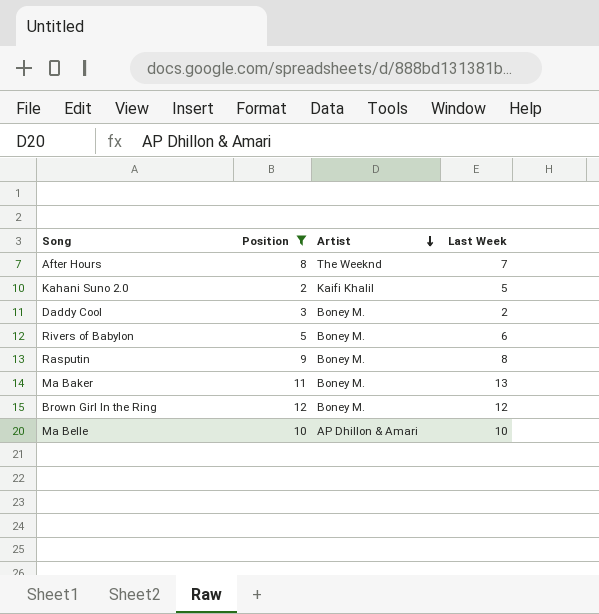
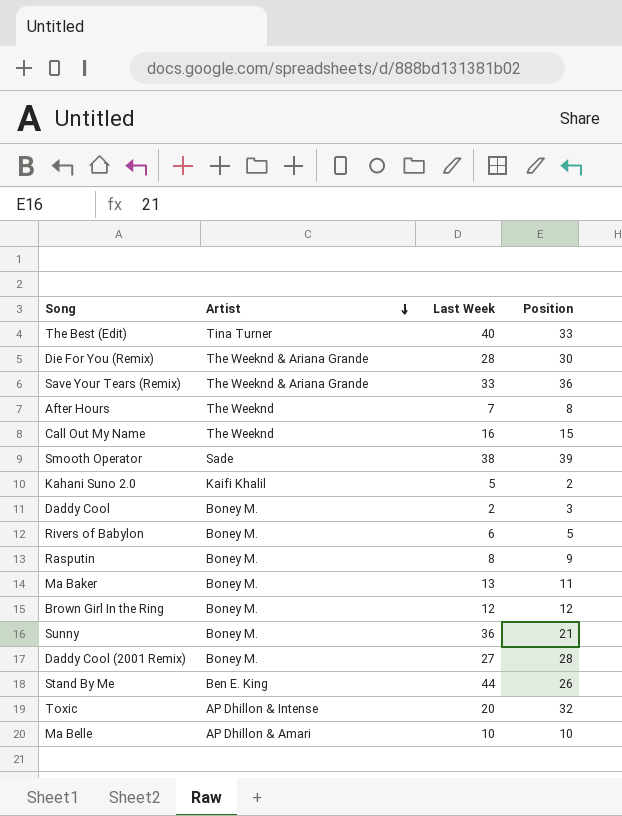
filter: Position <= 12 -> none
column Position | position: 2 -> 4

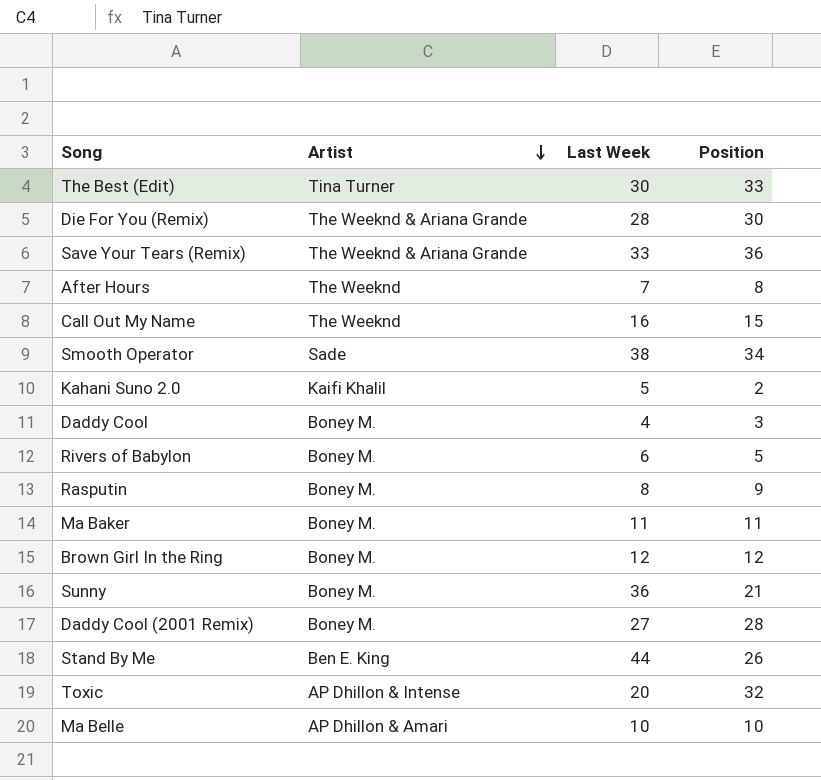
The Best (Edit) | Last Week: 40 -> 30
Smooth Operator | Position: 39 -> 34
Daddy Cool | Last Week: 2 -> 4
Ma Baker | Last Week: 13 -> 11

